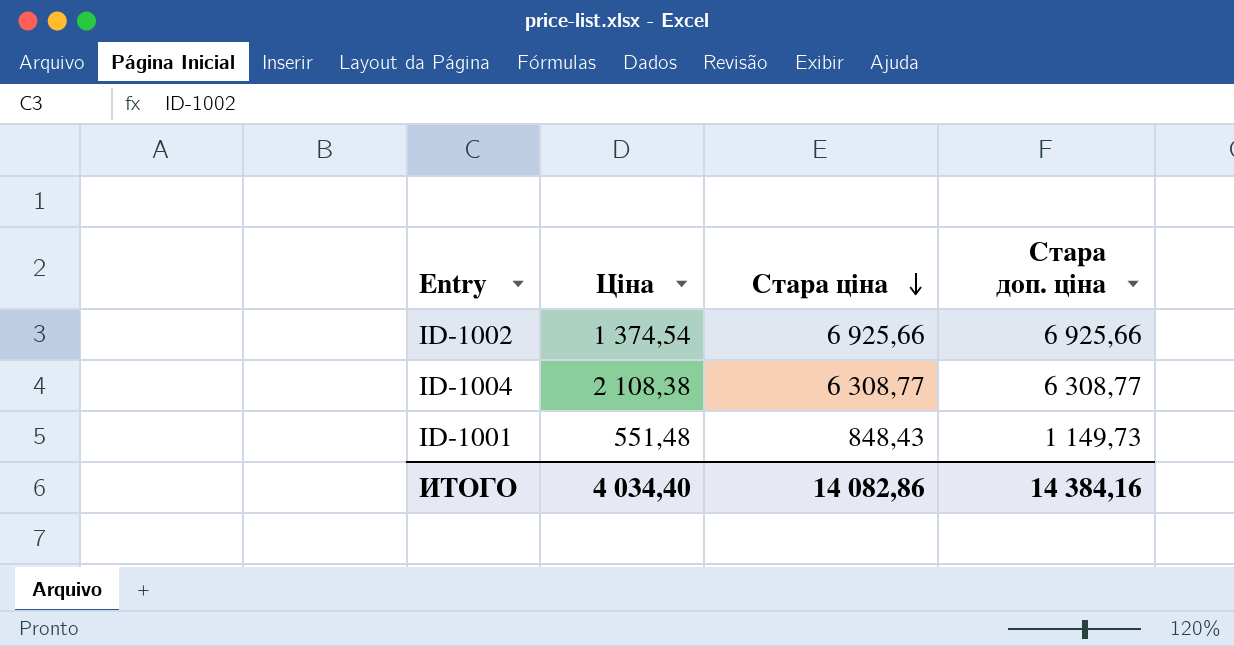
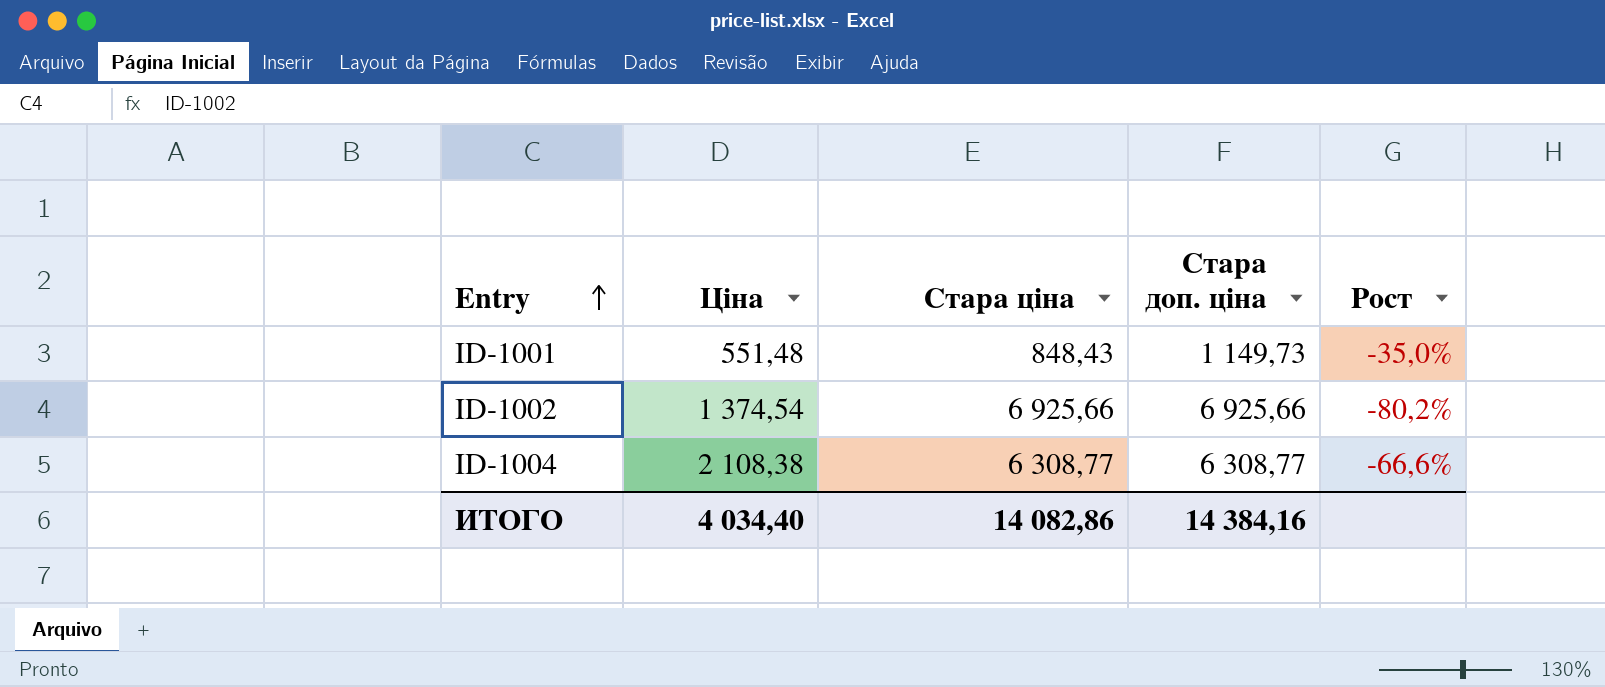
row order: Стара ціна descending -> Entry ascending
column Рост | formula: none -> ([Ціна] - [Стара ціна]) / [Стара ціна]

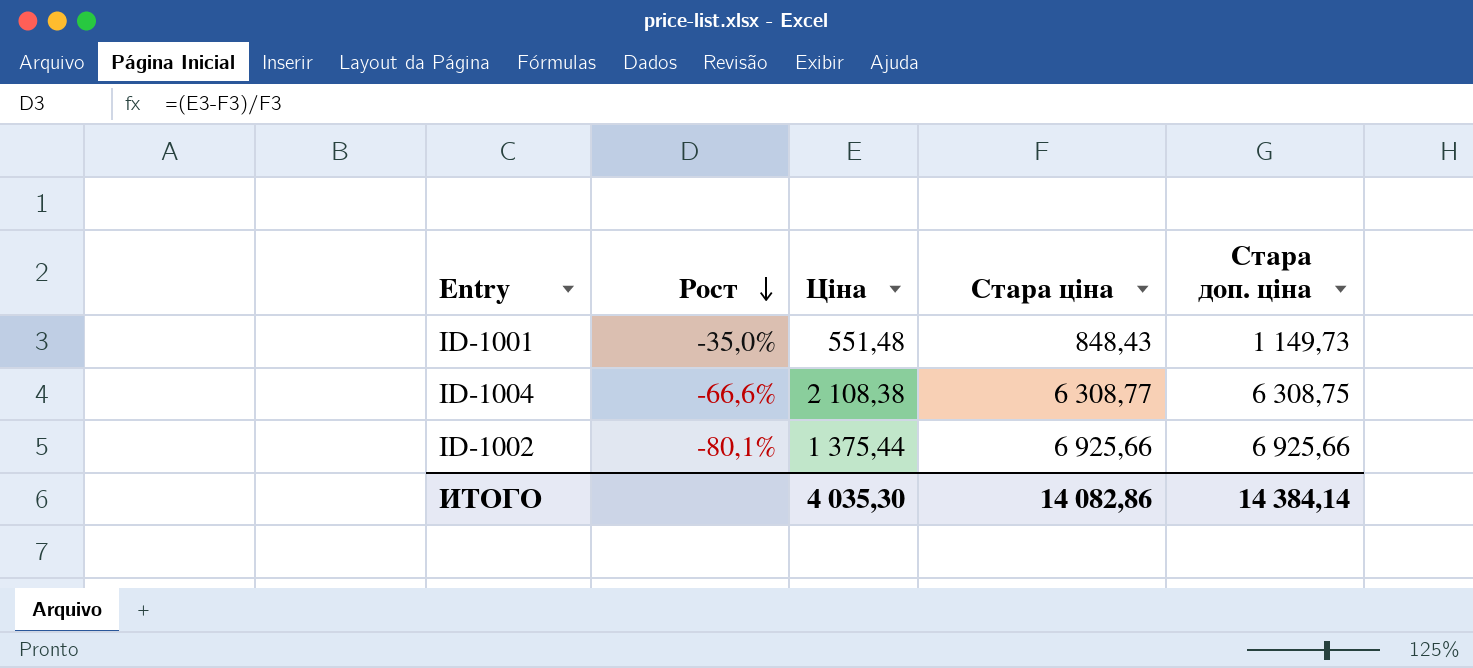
row order: Entry ascending -> Рост descending
column Рост | position: 5 -> 2
ID-1004 | Стара доп. ціна: 6 308,77 -> 6 308,75
ID-1002 | Рост: -80,2% -> -80,1%
ID-1002 | Ціна: 1 374,54 -> 1 375,44
ИТОГО | Ціна: 4 034,40 -> 4 035,30
ИТОГО | Стара доп. ціна: 14 384,16 -> 14 384,14

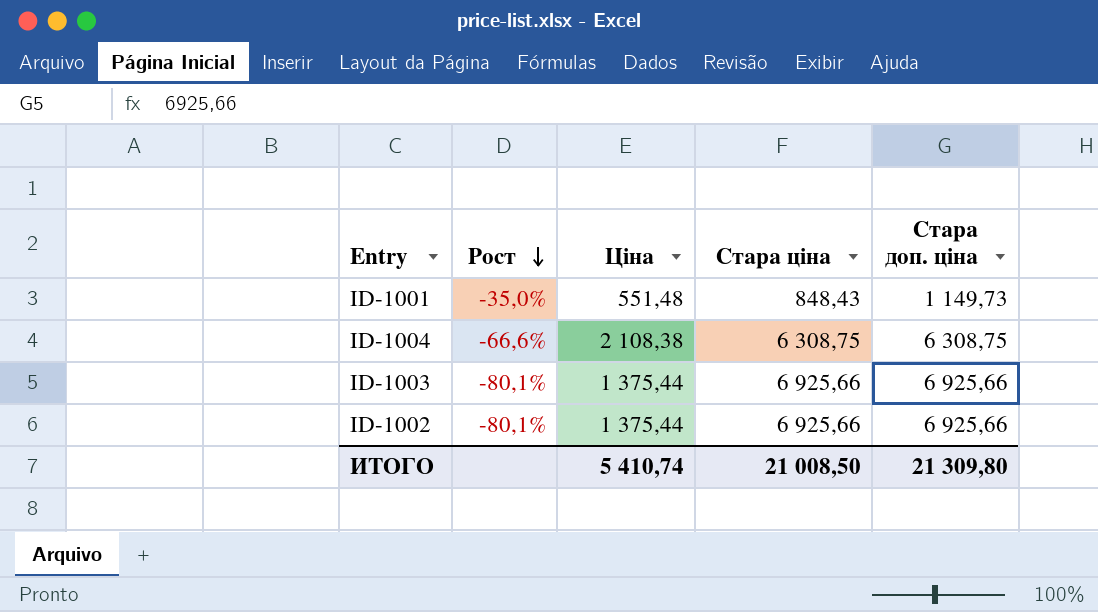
ID-1004 | Стара ціна: 6 308,77 -> 6 308,75
row ID-1003: none -> -80,1% | 1 375,44 | 6 925,66 | 6 925,66
ИТОГО | Ціна: 4 035,30 -> 5 410,74
ИТОГО | Стара ціна: 14 082,86 -> 21 008,50
ИТОГО | Стара доп. ціна: 14 384,14 -> 21 309,80

